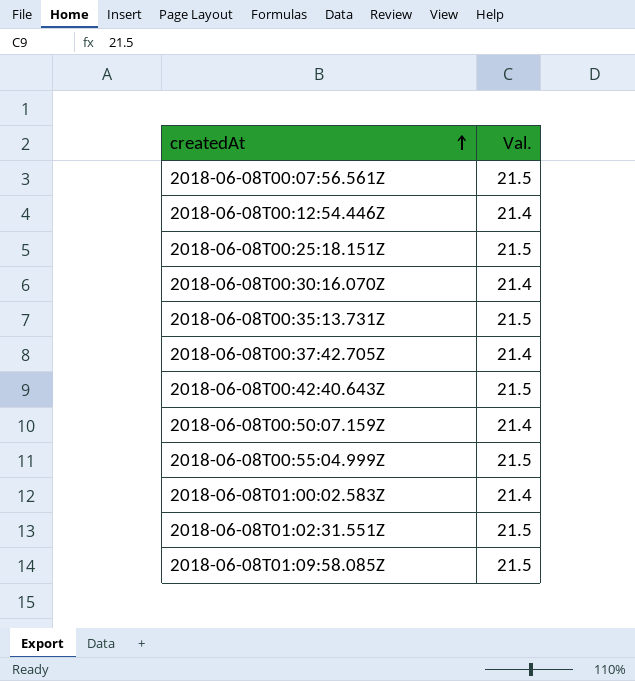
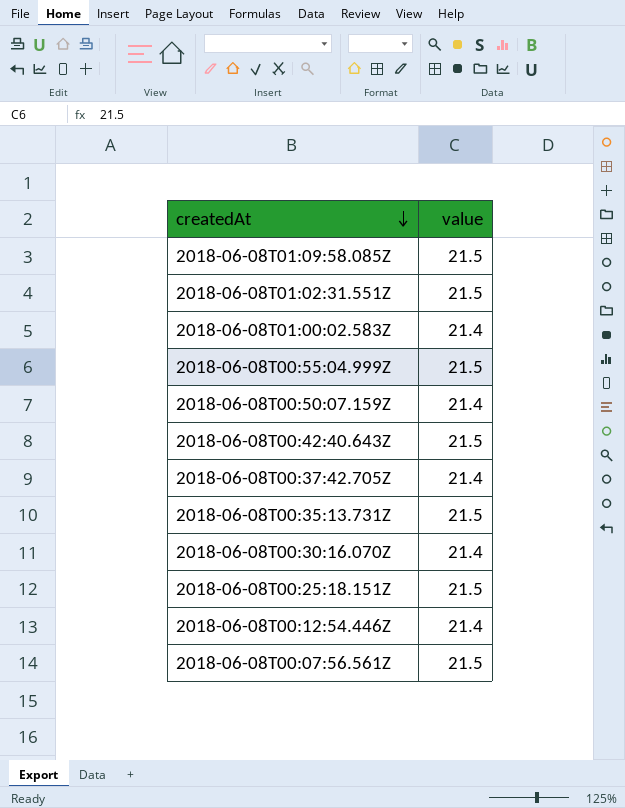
row order: createdAt ascending -> createdAt descending
column name: Val. -> value

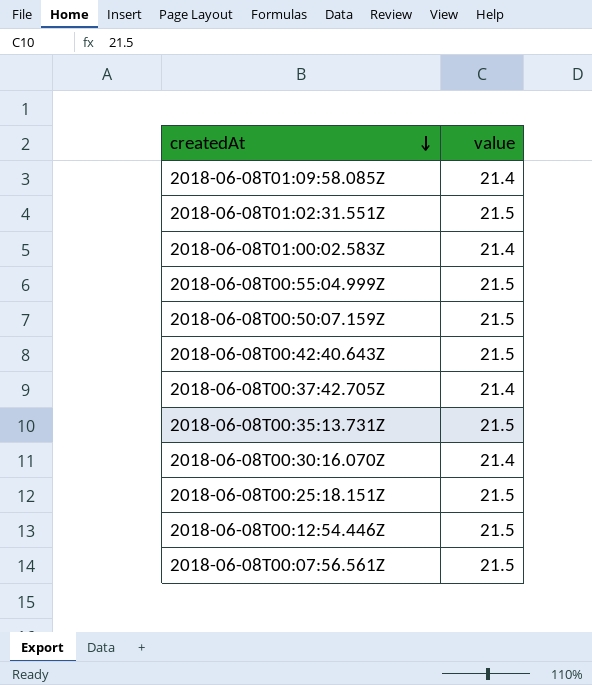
2018-06-08T01:09:58.085Z | value: 21.5 -> 21.4
2018-06-08T00:50:07.159Z | value: 21.4 -> 21.5
2018-06-08T00:12:54.446Z | value: 21.4 -> 21.5

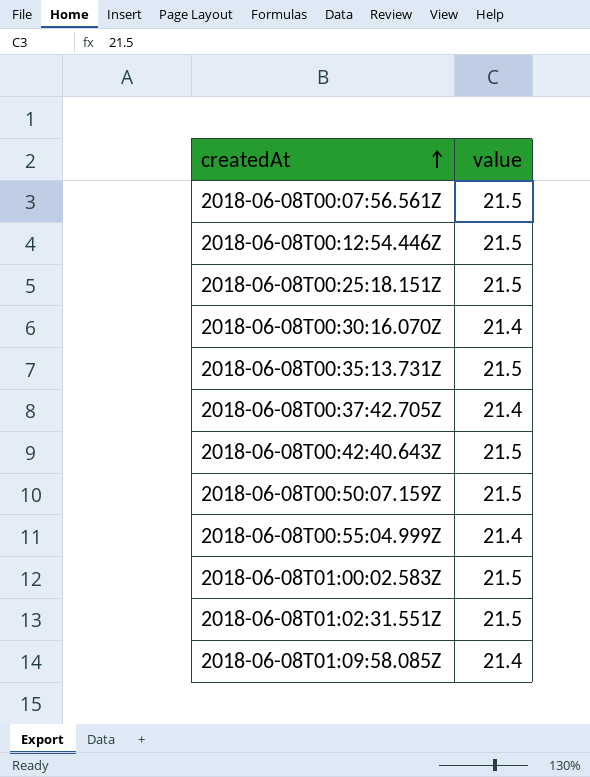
row order: createdAt descending -> createdAt ascending
2018-06-08T00:55:04.999Z | value: 21.5 -> 21.4
2018-06-08T01:00:02.583Z | value: 21.4 -> 21.5

